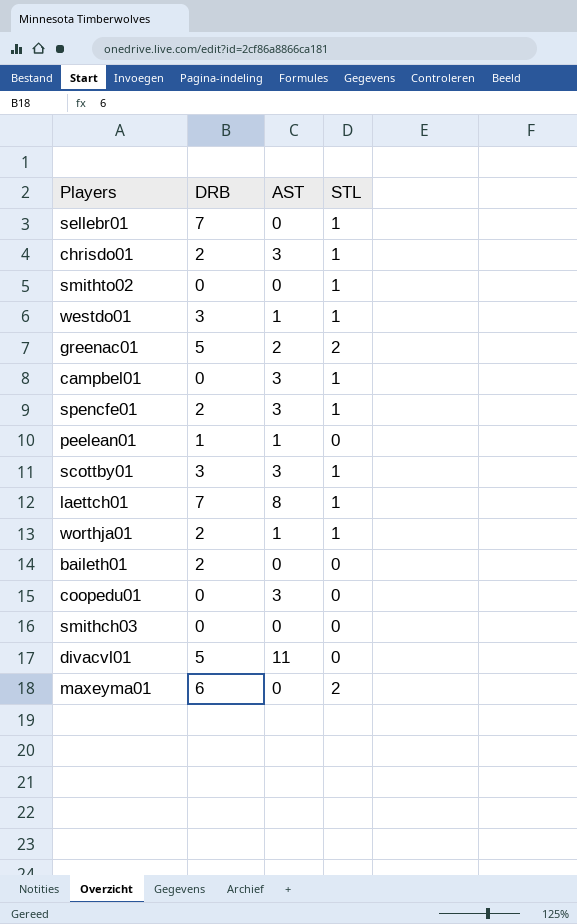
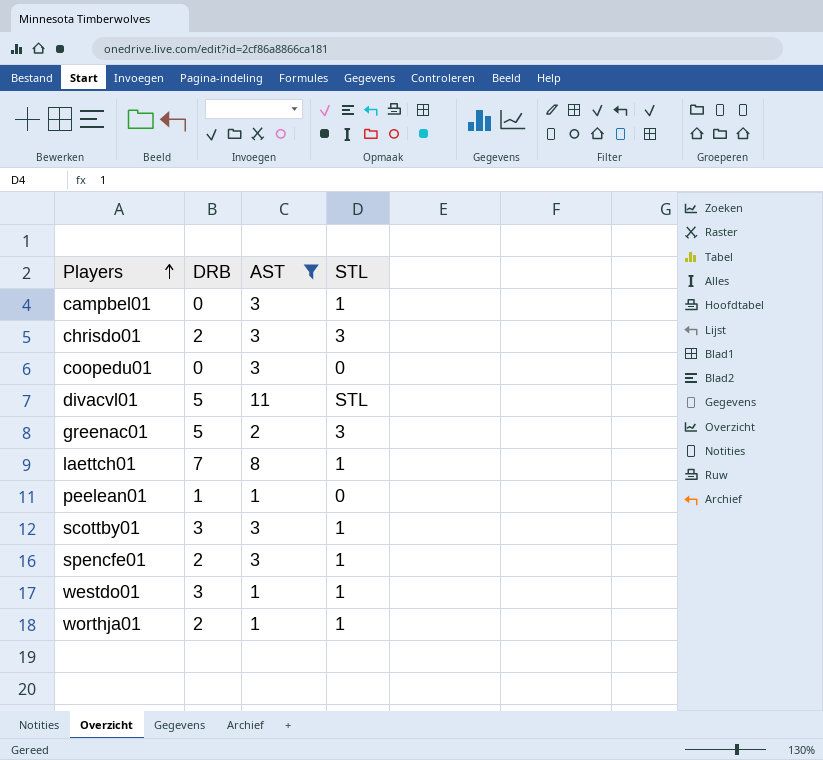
filter: none -> AST != 0
row order: none -> Players ascending
chrisdo01 | STL: 1 -> 3
divacvl01 | STL: 0 -> STL
greenac01 | STL: 2 -> 3

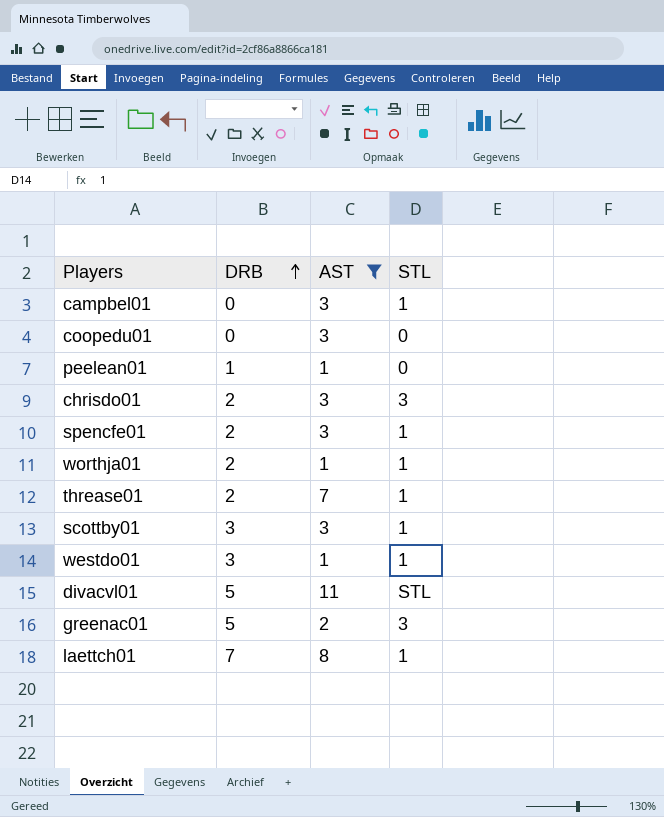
row order: Players ascending -> DRB ascending
row threase01: none -> 2 | 7 | 1

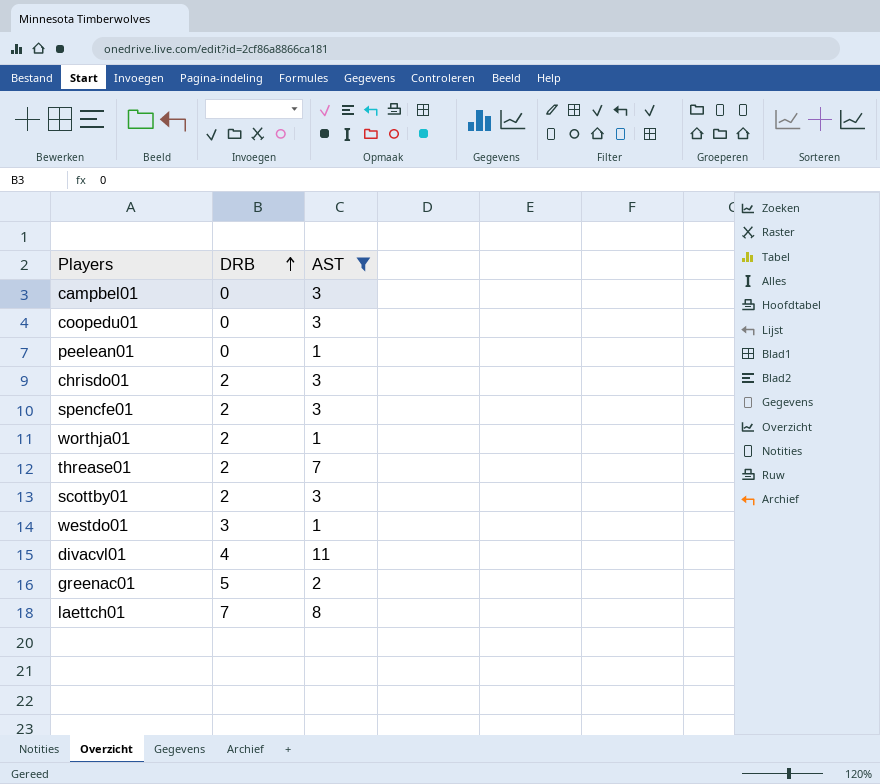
column STL | position: 4 -> none
peelean01 | DRB: 1 -> 0
scottby01 | DRB: 3 -> 2
divacvl01 | DRB: 5 -> 4

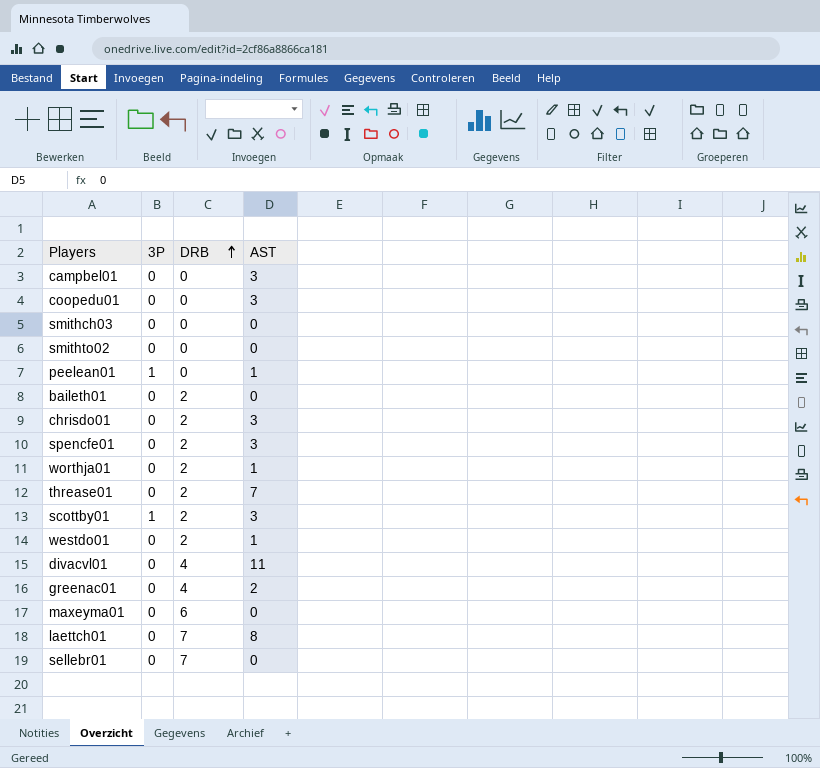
filter: AST != 0 -> none
column 3P | position: none -> 2
westdo01 | DRB: 3 -> 2
greenac01 | DRB: 5 -> 4

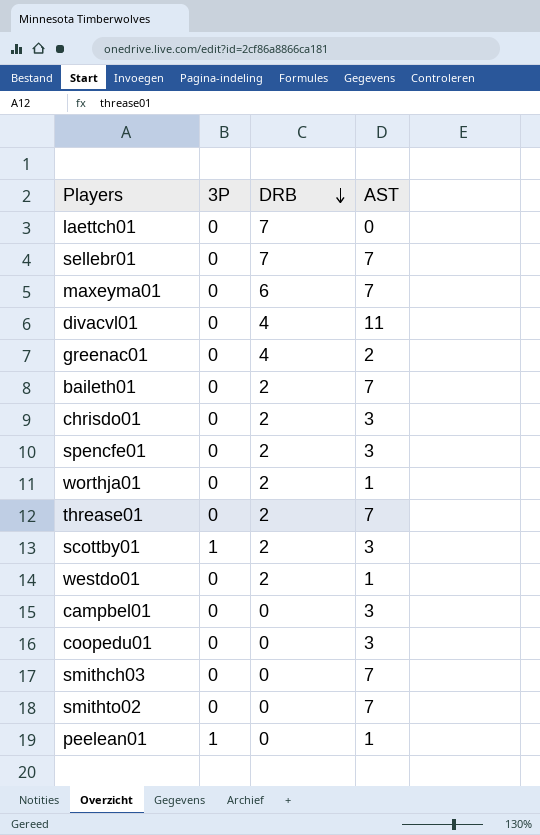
row order: DRB ascending -> DRB descending
laettch01 | AST: 8 -> 0
sellebr01 | AST: 0 -> 7
maxeyma01 | AST: 0 -> 7
baileth01 | AST: 0 -> 7
smithch03 | AST: 0 -> 7
smithto02 | AST: 0 -> 7

